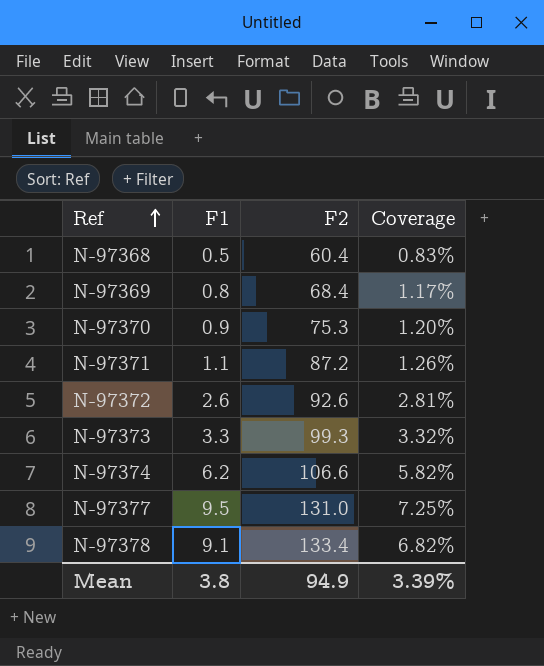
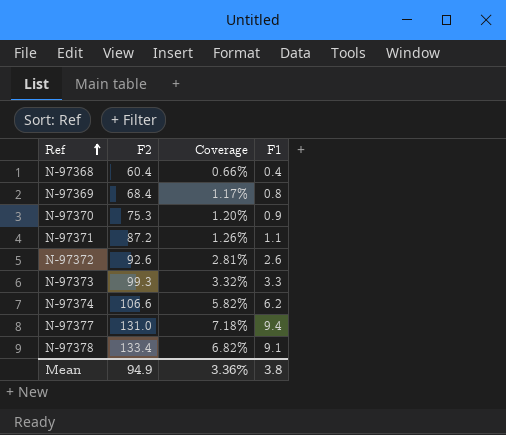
column F1 | position: 2 -> 4
N-97368 | Coverage: 0.83% -> 0.66%
N-97368 | F1: 0.5 -> 0.4
N-97377 | Coverage: 7.25% -> 7.18%
N-97377 | F1: 9.5 -> 9.4
Mean | Coverage: 3.39% -> 3.36%

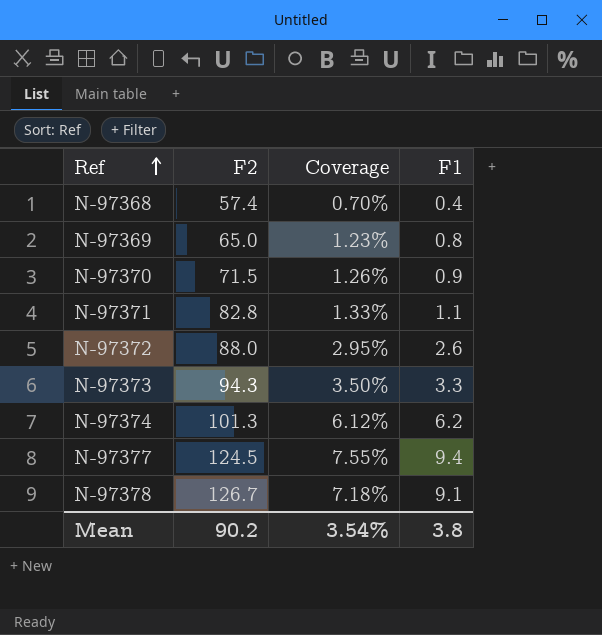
N-97368 | F2: 60.4 -> 57.4
N-97368 | Coverage: 0.66% -> 0.70%
N-97369 | F2: 68.4 -> 65.0
N-97369 | Coverage: 1.17% -> 1.23%
N-97370 | F2: 75.3 -> 71.5
N-97370 | Coverage: 1.20% -> 1.26%
N-97371 | F2: 87.2 -> 82.8
N-97371 | Coverage: 1.26% -> 1.33%
N-97372 | F2: 92.6 -> 88.0
N-97372 | Coverage: 2.81% -> 2.95%
N-97373 | F2: 99.3 -> 94.3
N-97373 | Coverage: 3.32% -> 3.50%
N-97374 | F2: 106.6 -> 101.3
N-97374 | Coverage: 5.82% -> 6.12%
N-97377 | F2: 131.0 -> 124.5
N-97377 | Coverage: 7.18% -> 7.55%
N-97378 | F2: 133.4 -> 126.7
N-97378 | Coverage: 6.82% -> 7.18%
Mean | F2: 94.9 -> 90.2
Mean | Coverage: 3.36% -> 3.54%

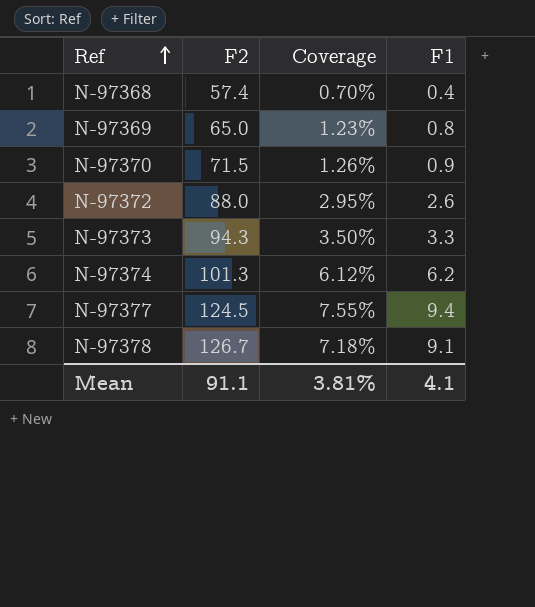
row N-97371: 82.8 | 1.33% | 1.1 -> none
Mean | F2: 90.2 -> 91.1
Mean | Coverage: 3.54% -> 3.81%
Mean | F1: 3.8 -> 4.1

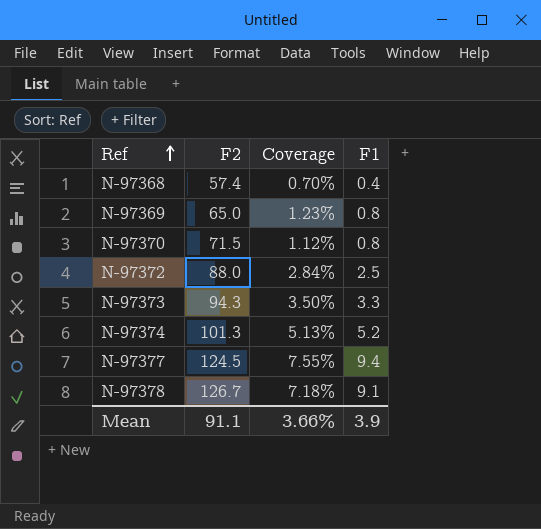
N-97370 | Coverage: 1.26% -> 1.12%
N-97370 | F1: 0.9 -> 0.8
N-97372 | Coverage: 2.95% -> 2.84%
N-97372 | F1: 2.6 -> 2.5
N-97374 | Coverage: 6.12% -> 5.13%
N-97374 | F1: 6.2 -> 5.2
Mean | Coverage: 3.81% -> 3.66%
Mean | F1: 4.1 -> 3.9

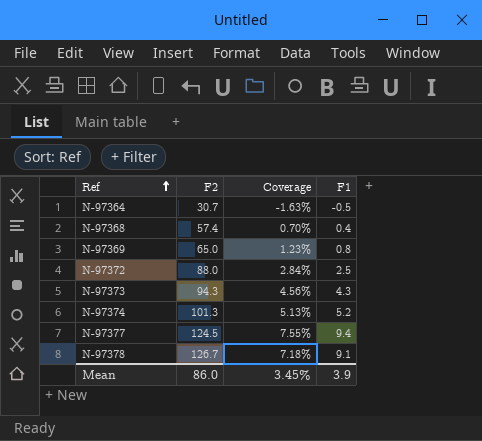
row N-97370: 71.5 | 1.12% | 0.8 -> none
row N-97364: none -> 30.7 | -1.63% | -0.5
N-97373 | Coverage: 3.50% -> 4.56%
N-97373 | F1: 3.3 -> 4.3
Mean | F2: 91.1 -> 86.0
Mean | Coverage: 3.66% -> 3.45%

